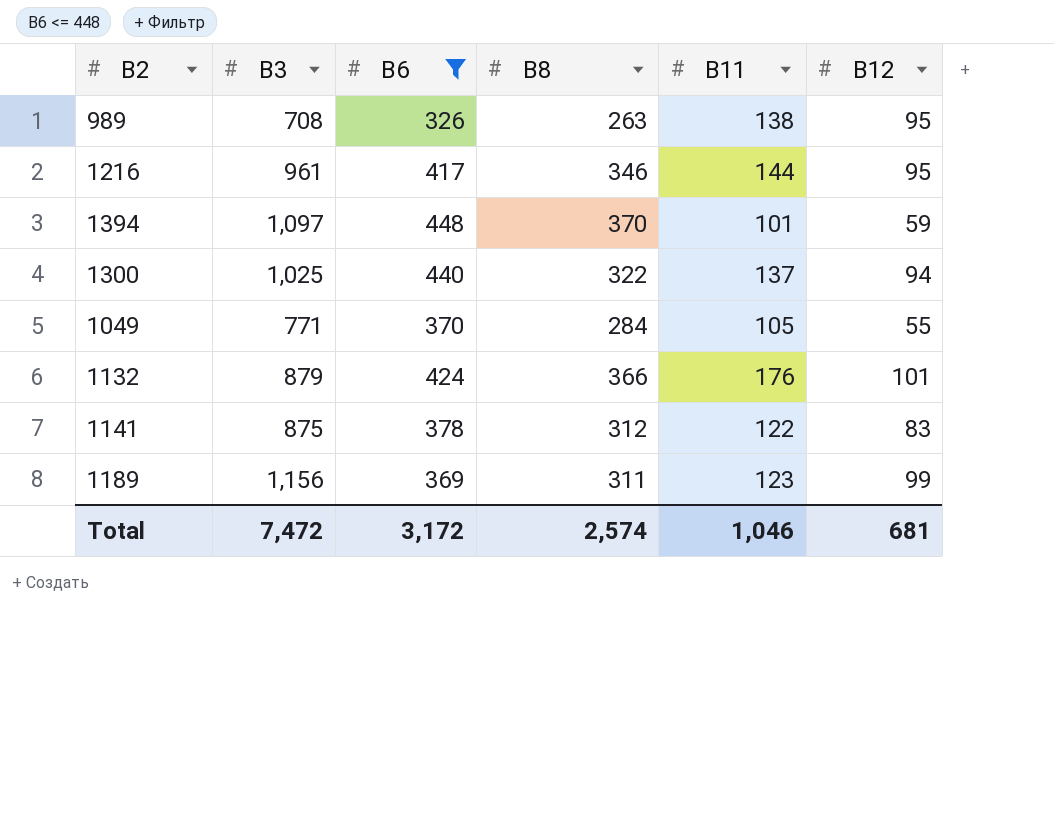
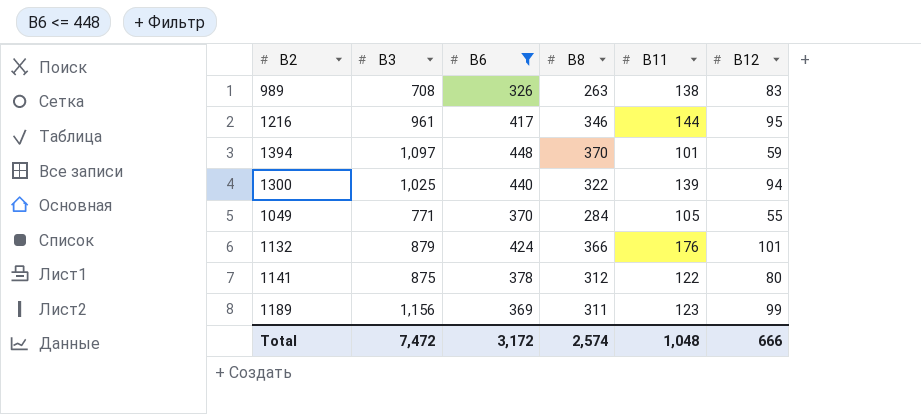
989 | B12: 95 -> 83
1300 | B11: 137 -> 139
1141 | B12: 83 -> 80
Total | B11: 1,046 -> 1,048
Total | B12: 681 -> 666

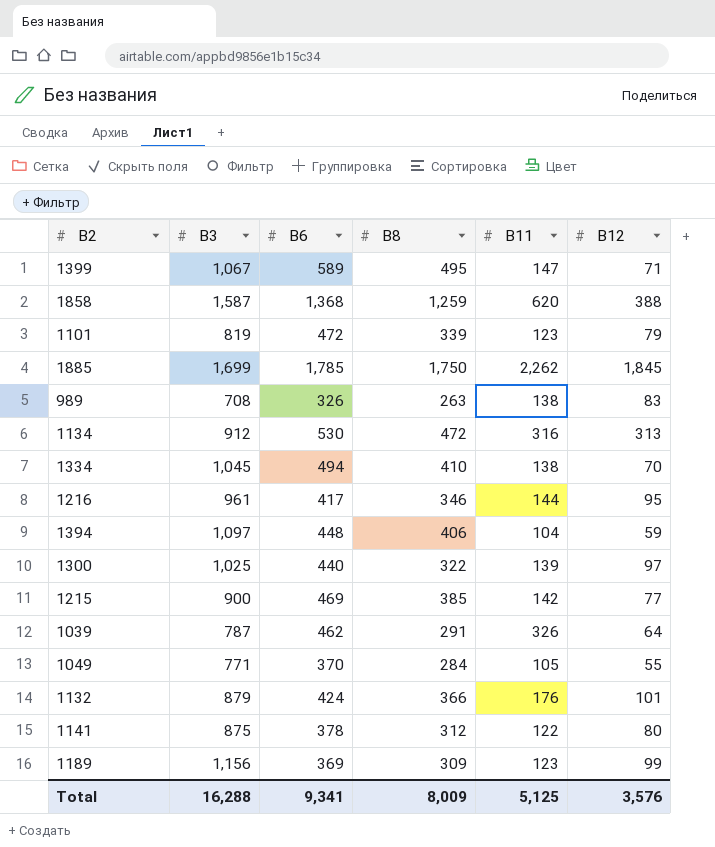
filter: B6 <= 448 -> none
1394 | B8: 370 -> 406
1394 | B11: 101 -> 104
1300 | B12: 94 -> 97
1189 | B8: 311 -> 309
Total | B3: 7,472 -> 16,288
Total | B6: 3,172 -> 9,341
Total | B8: 2,574 -> 8,009
Total | B11: 1,048 -> 5,125
Total | B12: 666 -> 3,576

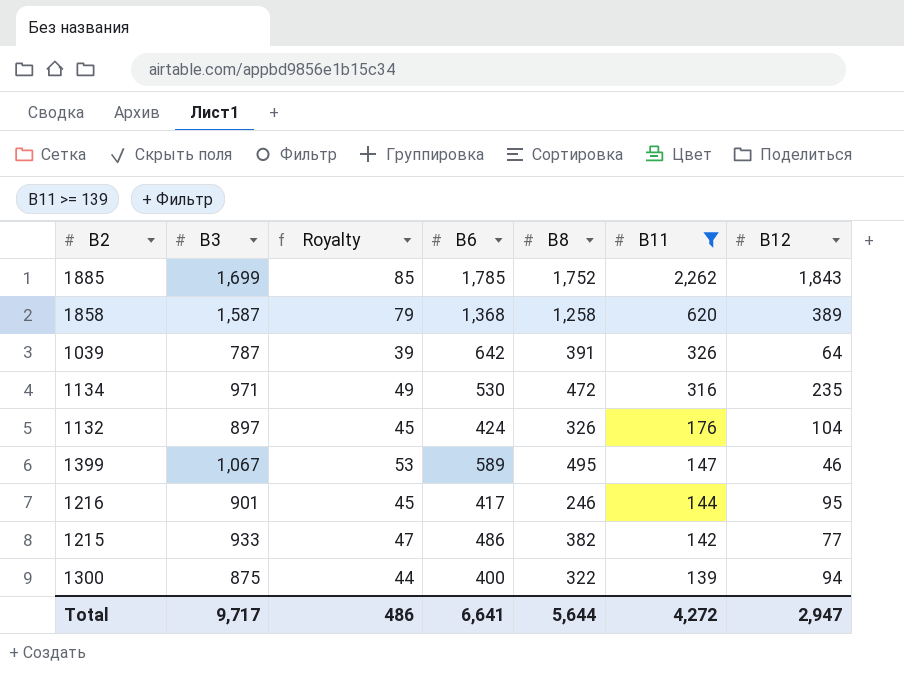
filter: none -> B11 >= 139
row order: none -> B11 descending
column Royalty | formula: none -> [B3] * 0.05
1885 | B8: 1,750 -> 1,752
1885 | B12: 1,845 -> 1,843
1858 | B8: 1,259 -> 1,258
1858 | B12: 388 -> 389
1039 | B6: 462 -> 642
1039 | B8: 291 -> 391
1134 | B3: 912 -> 971
1134 | B12: 313 -> 235
1132 | B3: 879 -> 897
1132 | B8: 366 -> 326
1132 | B12: 101 -> 104
1399 | B12: 71 -> 46
1216 | B3: 961 -> 901
1216 | B8: 346 -> 246
1215 | B3: 900 -> 933
1215 | B6: 469 -> 486
1215 | B8: 385 -> 382
1300 | B3: 1,025 -> 875
1300 | B6: 440 -> 400
1300 | B12: 97 -> 94
Total | B3: 16,288 -> 9,717
Total | B6: 9,341 -> 6,641
Total | B8: 8,009 -> 5,644
Total | B11: 5,125 -> 4,272
Total | B12: 3,576 -> 2,947

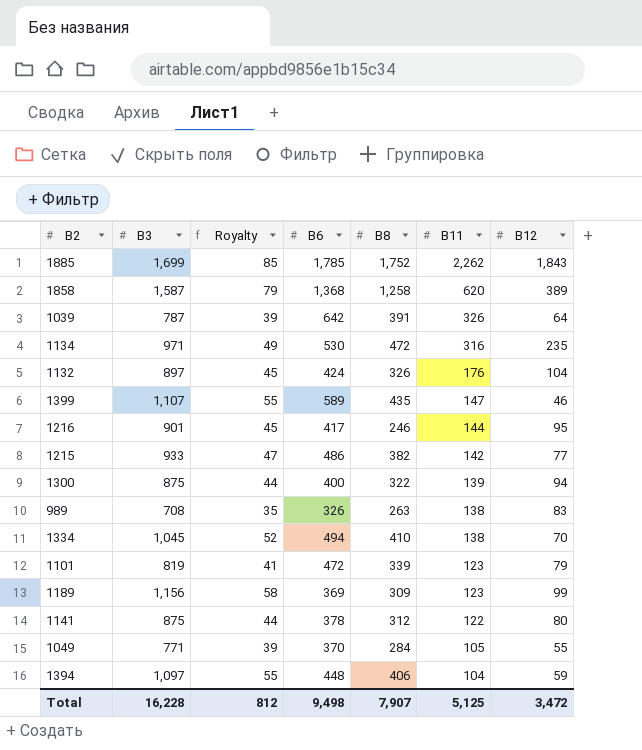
filter: B11 >= 139 -> none
1399 | B3: 1,067 -> 1,107
1399 | Royalty: 53 -> 55
1399 | B8: 495 -> 435
Total | B3: 9,717 -> 16,228
Total | Royalty: 486 -> 812
Total | B6: 6,641 -> 9,498
Total | B8: 5,644 -> 7,907
Total | B11: 4,272 -> 5,125
Total | B12: 2,947 -> 3,472

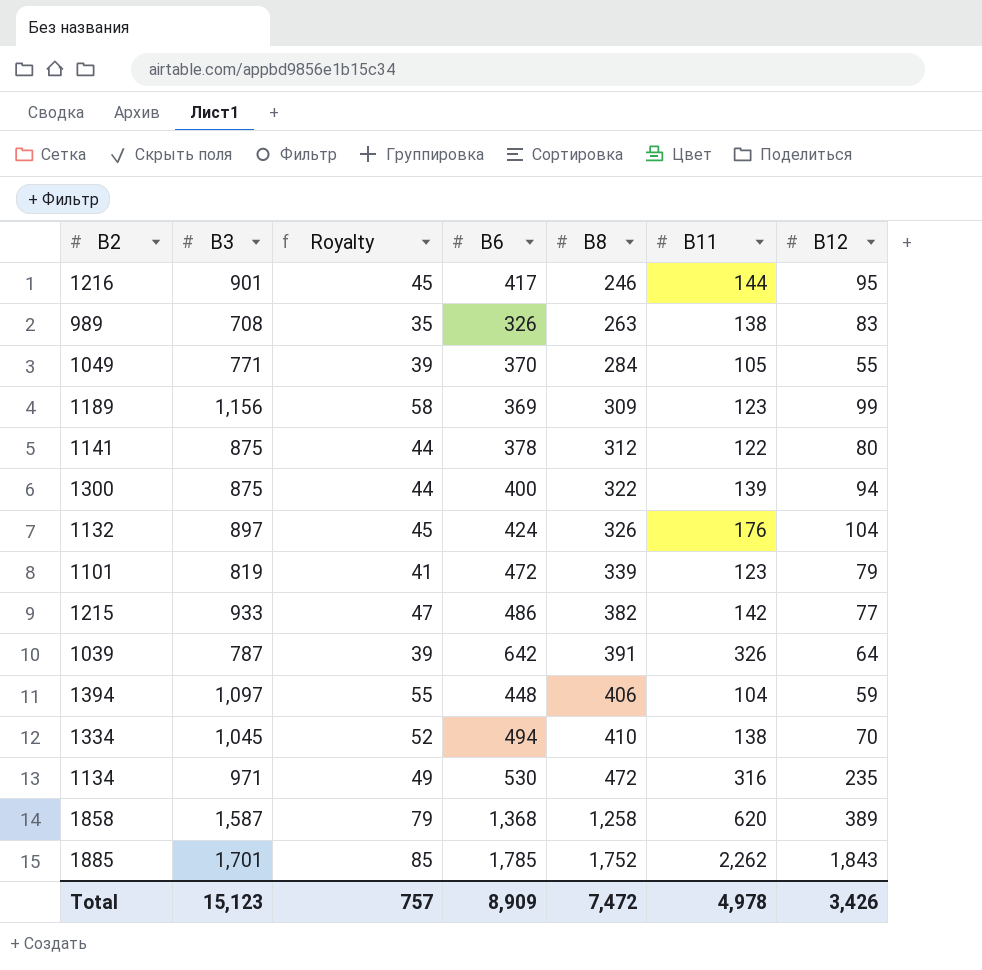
row order: B11 descending -> B8 ascending
row 1399: 1,107 | 55 | 589 | 435 | 147 | 46 -> none
1885 | B3: 1,699 -> 1,701
Total | B3: 16,228 -> 15,123
Total | Royalty: 812 -> 757
Total | B6: 9,498 -> 8,909
Total | B8: 7,907 -> 7,472
Total | B11: 5,125 -> 4,978
Total | B12: 3,472 -> 3,426

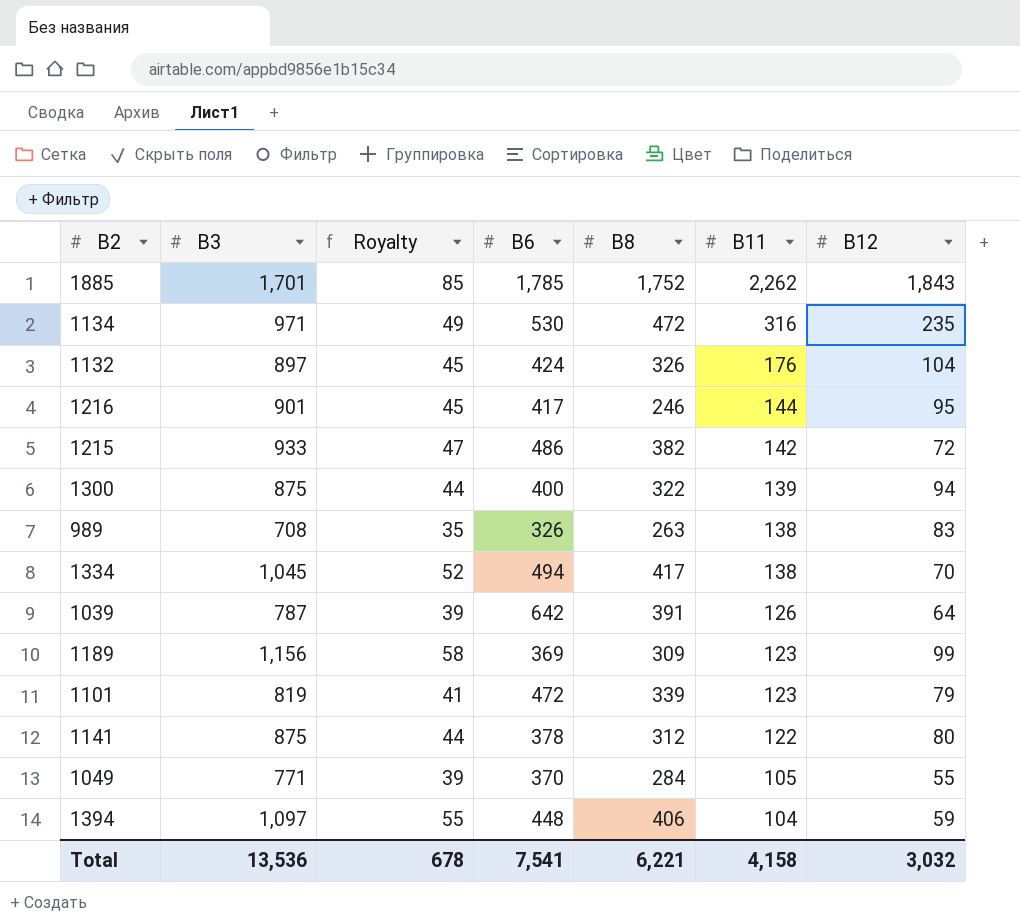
row order: B8 ascending -> B11 descending
row 1858: 1,587 | 79 | 1,368 | 1,258 | 620 | 389 -> none
1215 | B12: 77 -> 72
1334 | B8: 410 -> 417
1039 | B11: 326 -> 126
Total | B3: 15,123 -> 13,536
Total | Royalty: 757 -> 678
Total | B6: 8,909 -> 7,541
Total | B8: 7,472 -> 6,221
Total | B11: 4,978 -> 4,158
Total | B12: 3,426 -> 3,032

